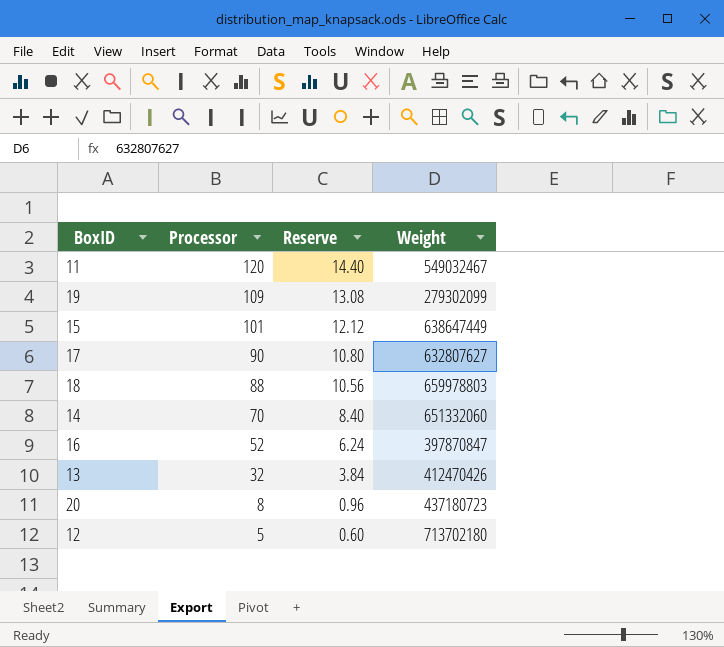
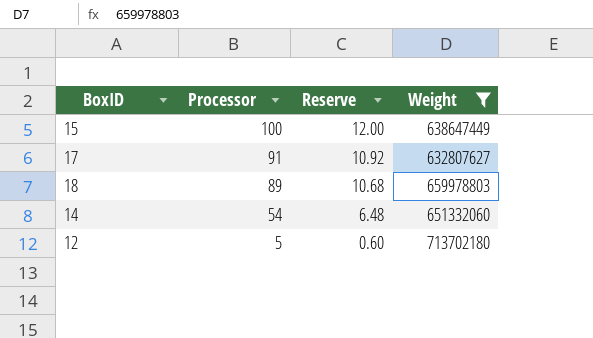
filter: none -> Weight >= 632807627
15 | Processor: 101 -> 100
15 | Reserve: 12.12 -> 12.00
17 | Processor: 90 -> 91
17 | Reserve: 10.80 -> 10.92
18 | Processor: 88 -> 89
18 | Reserve: 10.56 -> 10.68
14 | Processor: 70 -> 54
14 | Reserve: 8.40 -> 6.48

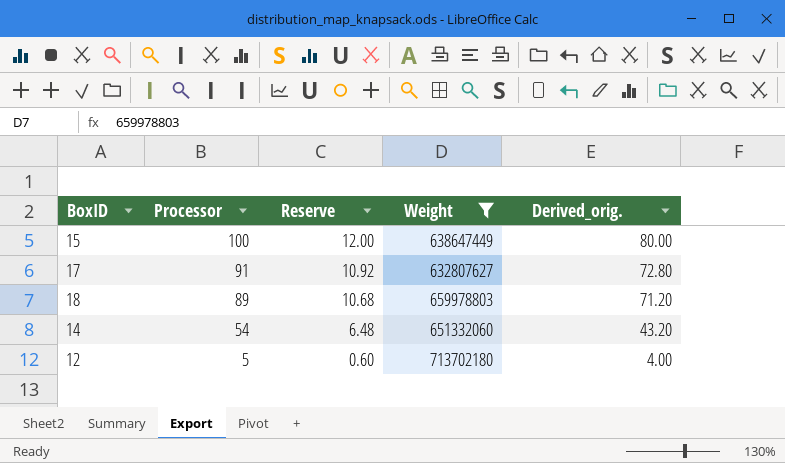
column Derived_orig. | formula: none -> [Processor] * 0.8

